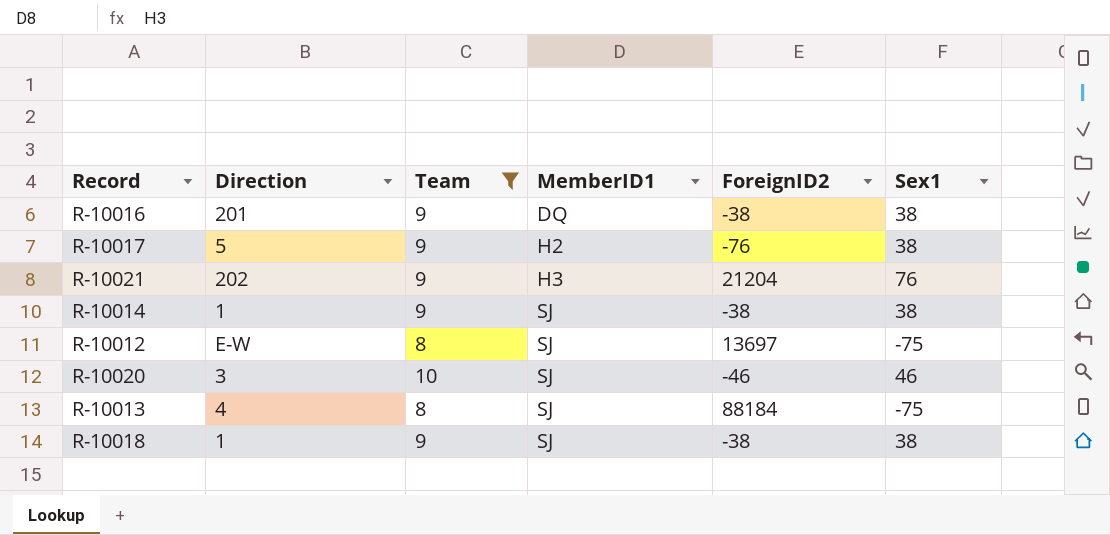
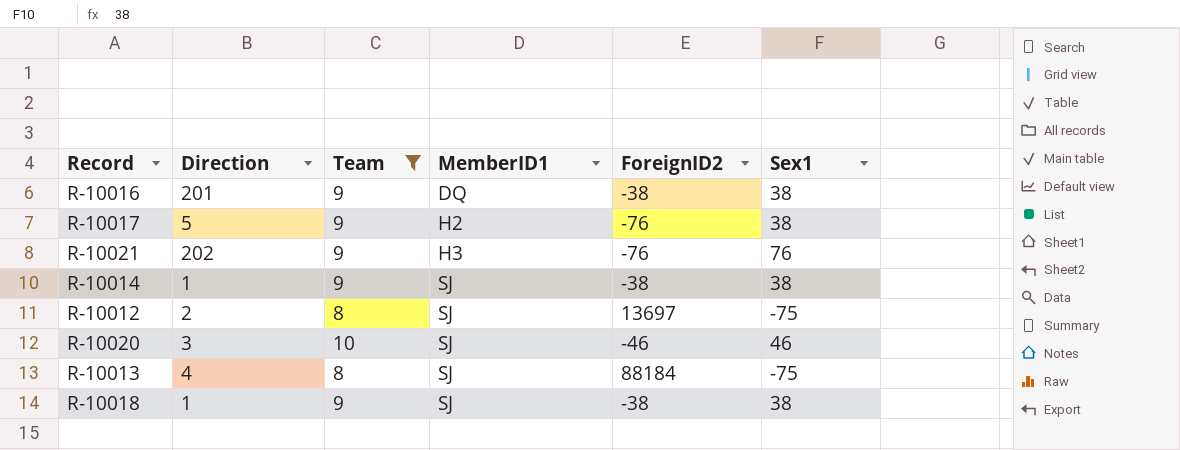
R-10021 | ForeignID2: 21204 -> -76
R-10012 | Direction: E-W -> 2

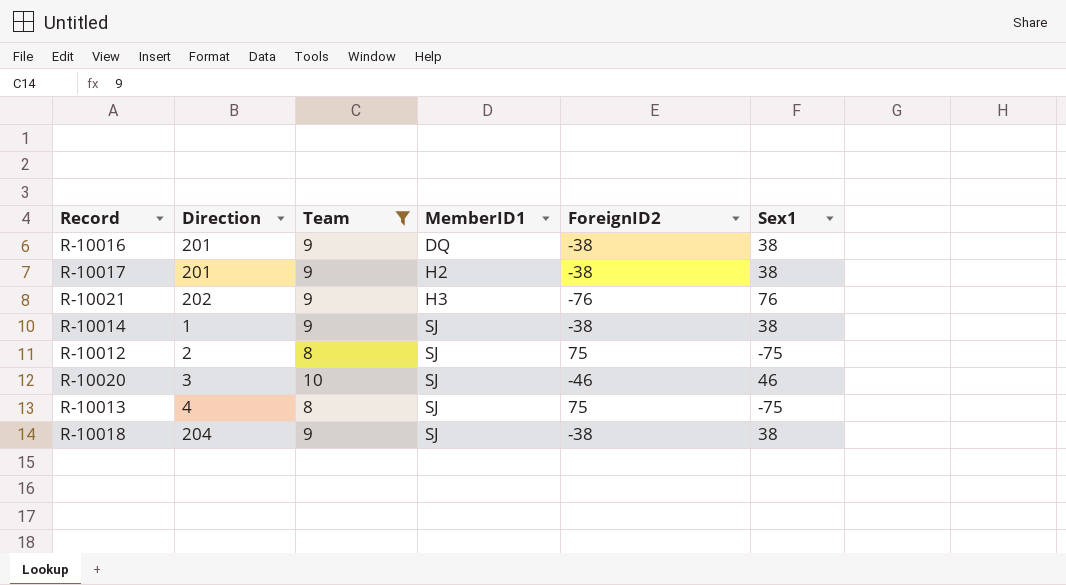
R-10017 | Direction: 5 -> 201
R-10017 | ForeignID2: -76 -> -38
R-10012 | ForeignID2: 13697 -> 75
R-10013 | ForeignID2: 88184 -> 75
R-10018 | Direction: 1 -> 204

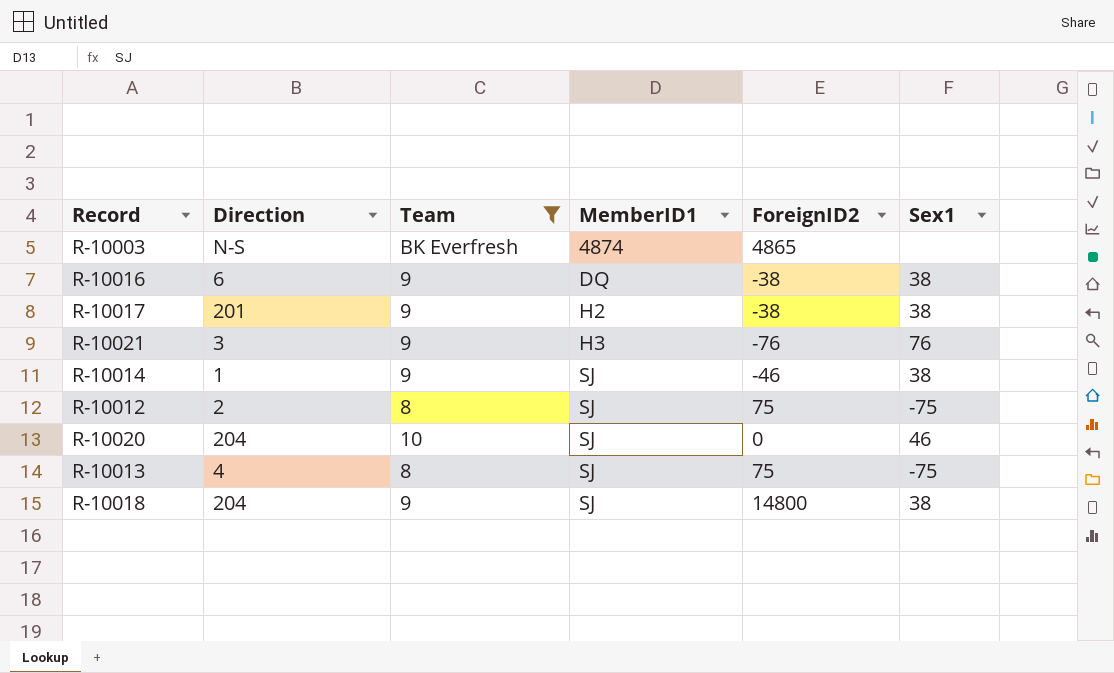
row R-10003: none -> N-S | BK Everfresh | 4874 | 4865 | none
R-10016 | Direction: 201 -> 6
R-10021 | Direction: 202 -> 3
R-10014 | ForeignID2: -38 -> -46
R-10020 | Direction: 3 -> 204
R-10020 | ForeignID2: -46 -> 0
R-10018 | ForeignID2: -38 -> 14800

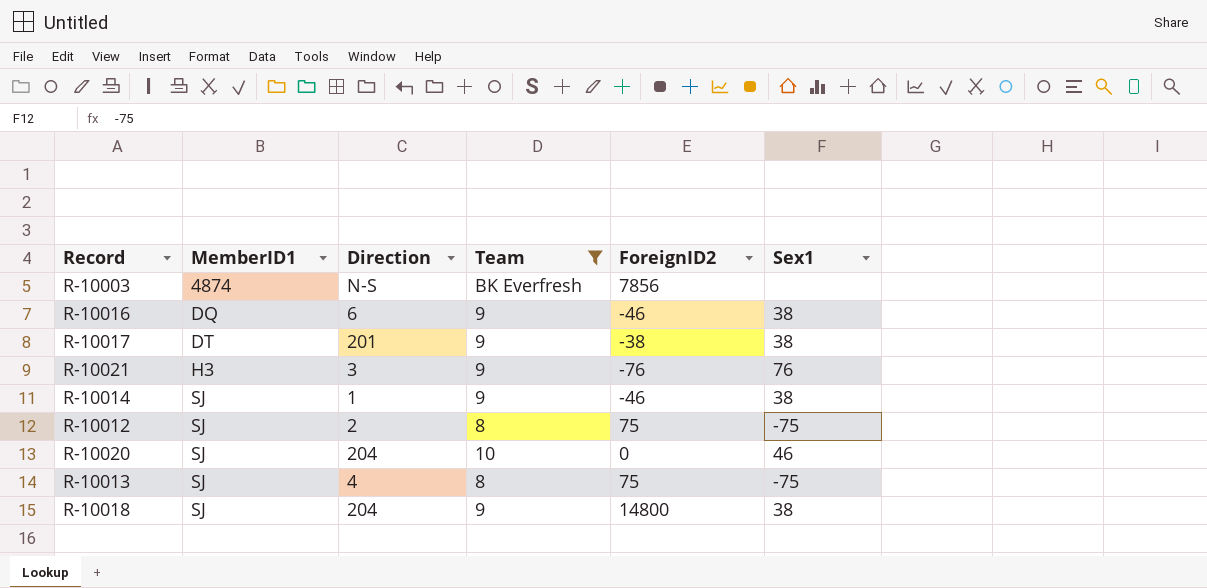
column MemberID1 | position: 4 -> 2
R-10003 | ForeignID2: 4865 -> 7856
R-10016 | ForeignID2: -38 -> -46
R-10017 | MemberID1: H2 -> DT

